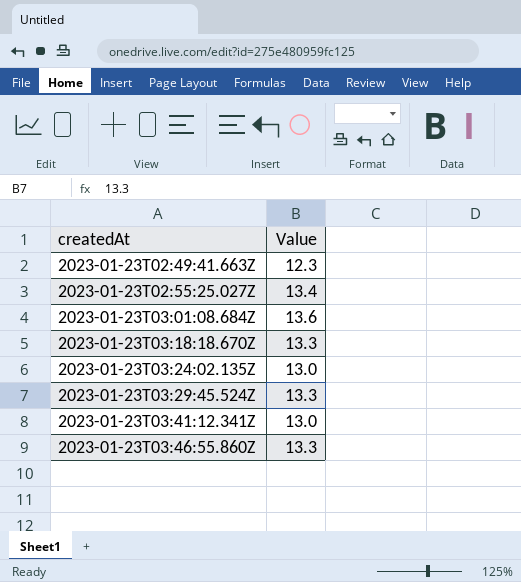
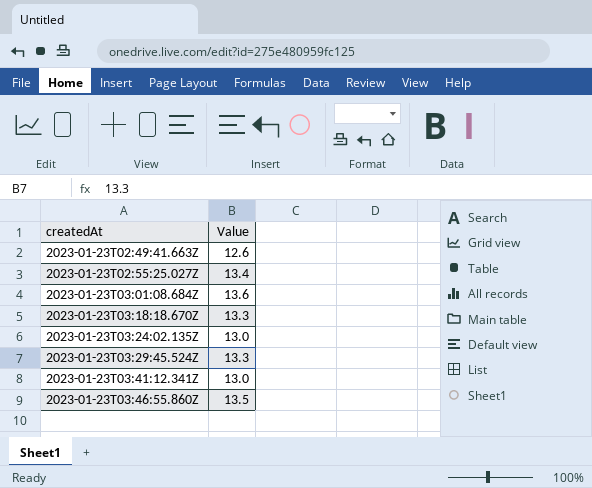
2023-01-23T02:49:41.663Z | Value: 12.3 -> 12.6
2023-01-23T03:46:55.860Z | Value: 13.3 -> 13.5

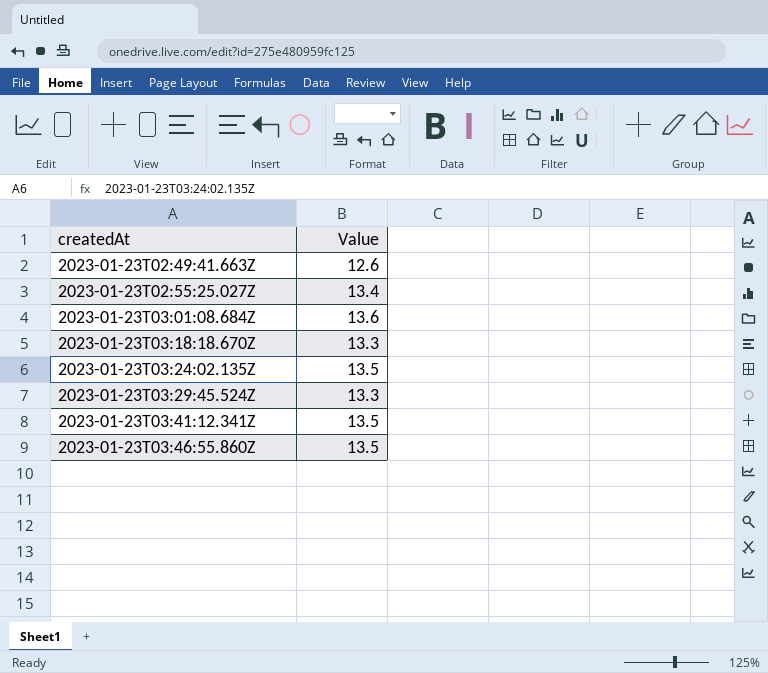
2023-01-23T03:24:02.135Z | Value: 13.0 -> 13.5
2023-01-23T03:41:12.341Z | Value: 13.0 -> 13.5

